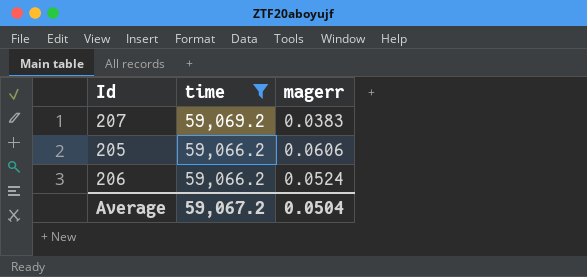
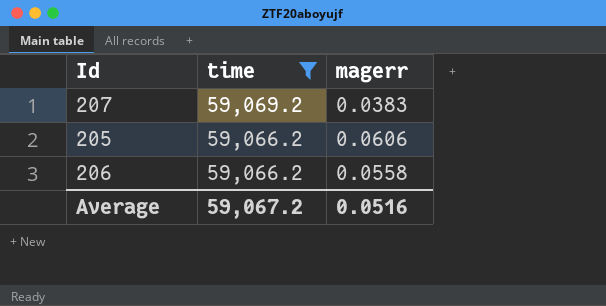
206 | magerr: 0.0524 -> 0.0558
Average | magerr: 0.0504 -> 0.0516

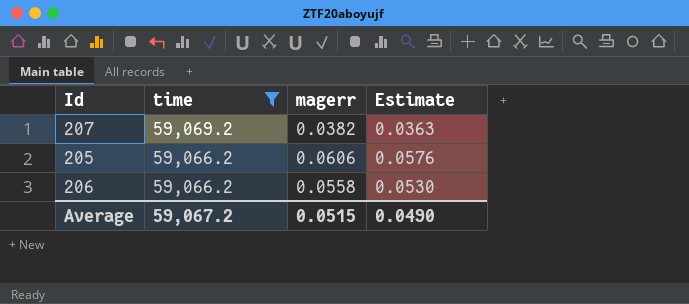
column Estimate | formula: none -> [magerr] * 0.95
207 | magerr: 0.0383 -> 0.0382
Average | magerr: 0.0516 -> 0.0515

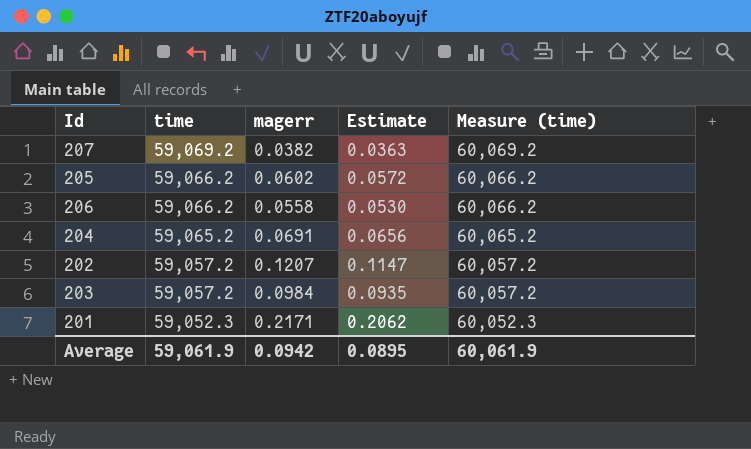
filter: time >= 59,066.2 -> none
column Measure (time) | formula: none -> [time] + 1000
205 | magerr: 0.0606 -> 0.0602
205 | Estimate: 0.0576 -> 0.0572
Average | time: 59,067.2 -> 59,061.9
Average | magerr: 0.0515 -> 0.0942
Average | Estimate: 0.0490 -> 0.0895

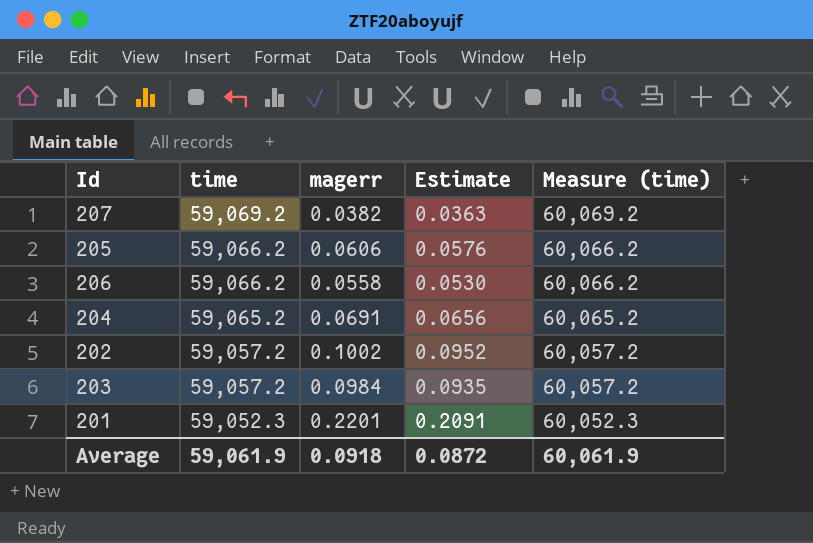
205 | magerr: 0.0602 -> 0.0606
205 | Estimate: 0.0572 -> 0.0576
202 | magerr: 0.1207 -> 0.1002
202 | Estimate: 0.1147 -> 0.0952
201 | magerr: 0.2171 -> 0.2201
201 | Estimate: 0.2062 -> 0.2091
Average | magerr: 0.0942 -> 0.0918
Average | Estimate: 0.0895 -> 0.0872

